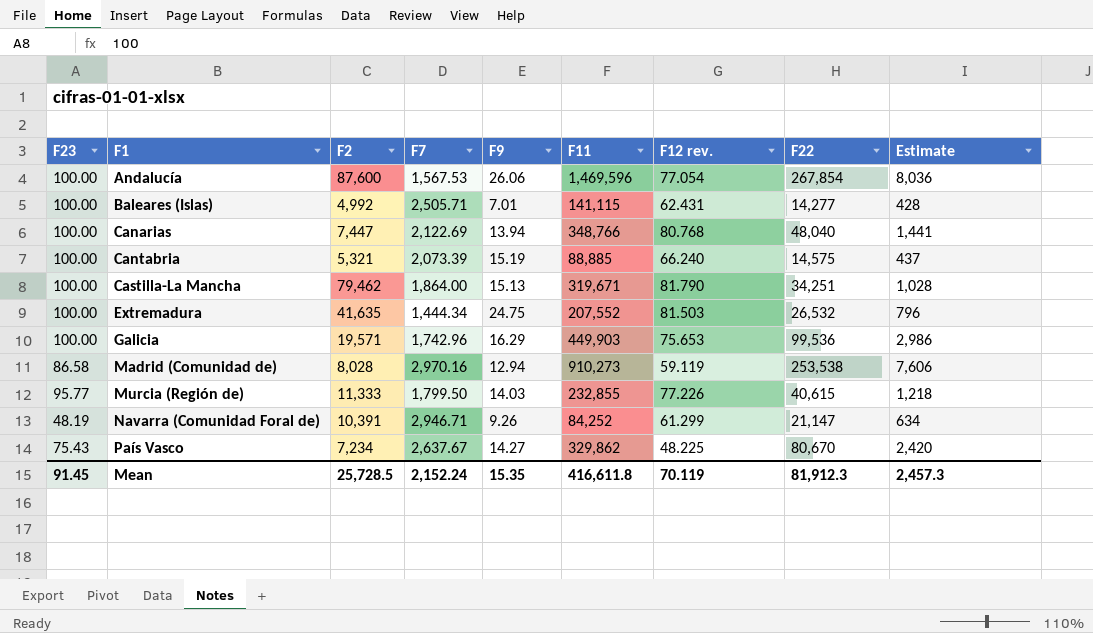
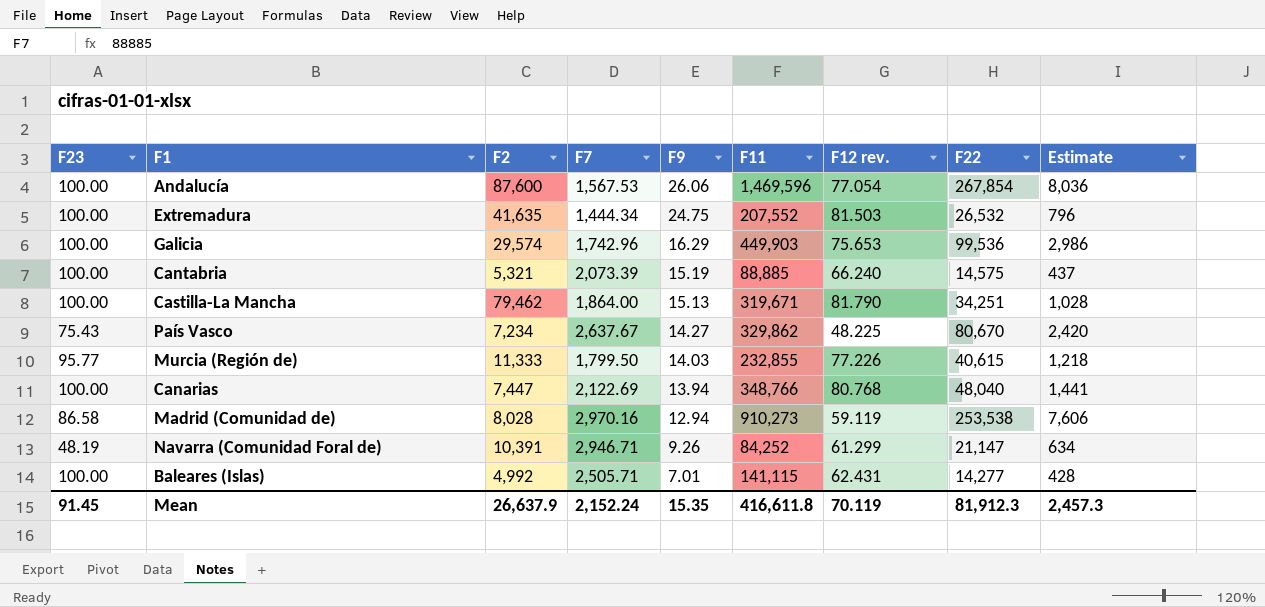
row order: F1 ascending -> F9 descending
Galicia | F2: 19,571 -> 29,574
Mean | F2: 25,728.5 -> 26,637.9

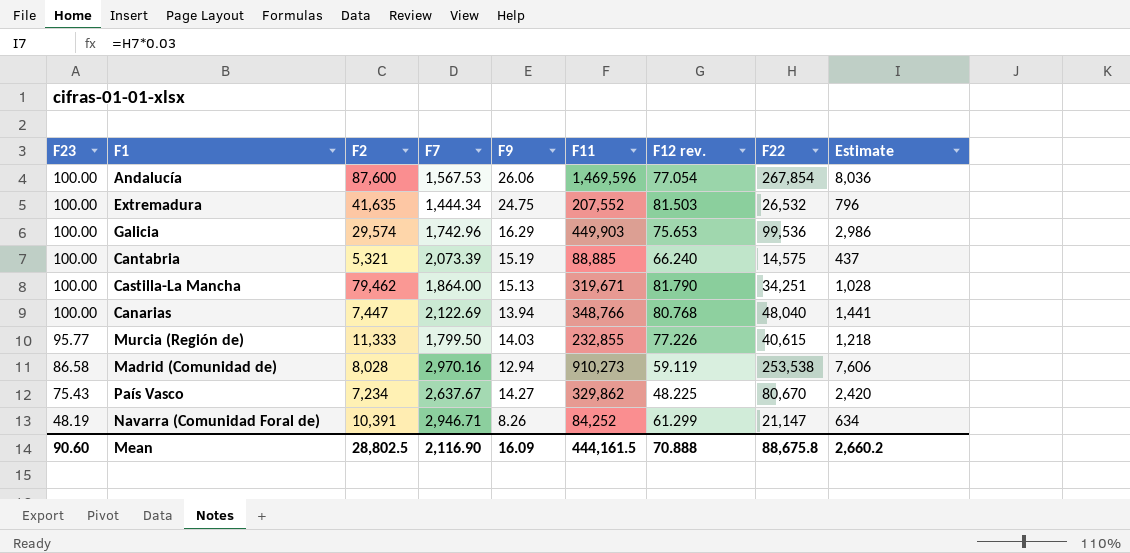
row order: F9 descending -> F23 descending
row Baleares (Islas): 100.00 | 4,992 | 2,505.71 | 7.01 | 141,115 | 62.431 | 14,277 | 428 -> none
Navarra (Comunidad Foral de) | F9: 9.26 -> 8.26
Mean | F23: 91.45 -> 90.60
Mean | F2: 26,637.9 -> 28,802.5
Mean | F7: 2,152.24 -> 2,116.90
Mean | F9: 15.35 -> 16.09
Mean | F11: 416,611.8 -> 444,161.5
Mean | F12 rev.: 70.119 -> 70.888
Mean | F22: 81,912.3 -> 88,675.8
Mean | Estimate: 2,457.3 -> 2,660.2

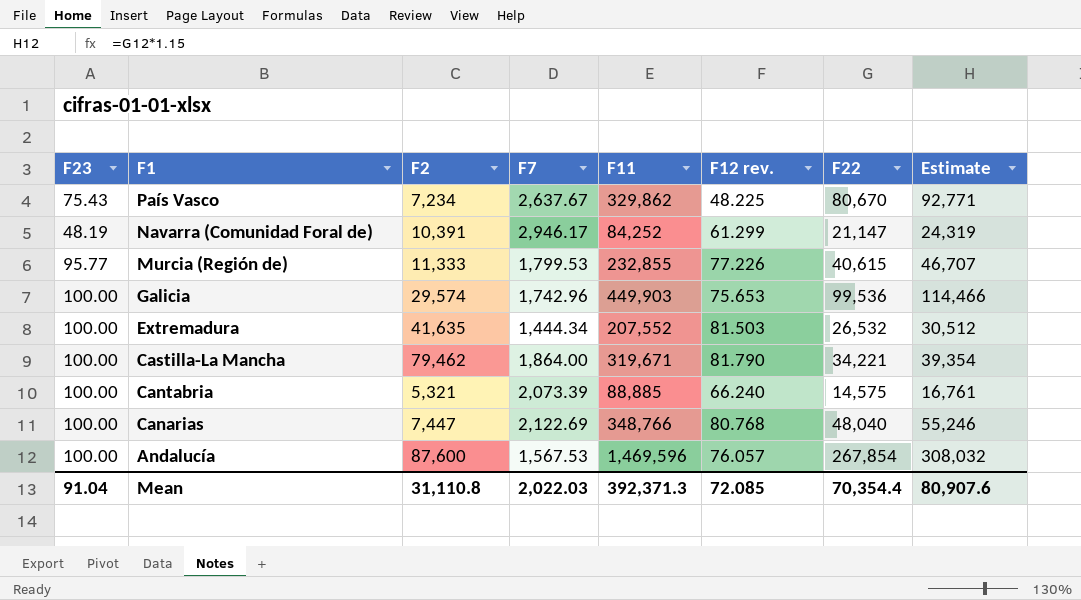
row order: F23 descending -> F1 descending
column F9 | position: 5 -> none
column Estimate | formula: [F22] * 0.03 -> [F22] * 1.15
row Madrid (Comunidad de): 86.58 | 8,028 | 2,970.16 | 12.94 | 910,273 | 59.119 | 253,538 | 7,606 -> none
Navarra (Comunidad Foral de) | F7: 2,946.71 -> 2,946.17
Murcia (Región de) | F7: 1,799.50 -> 1,799.53
Castilla-La Mancha | F22: 34,251 -> 34,221
Andalucía | F12 rev.: 77.054 -> 76.057
Mean | F23: 90.60 -> 91.04
Mean | F2: 28,802.5 -> 31,110.8
Mean | F7: 2,116.90 -> 2,022.03
Mean | F11: 444,161.5 -> 392,371.3
Mean | F12 rev.: 70.888 -> 72.085
Mean | F22: 88,675.8 -> 70,354.4
Mean | Estimate: 2,660.2 -> 80,907.6

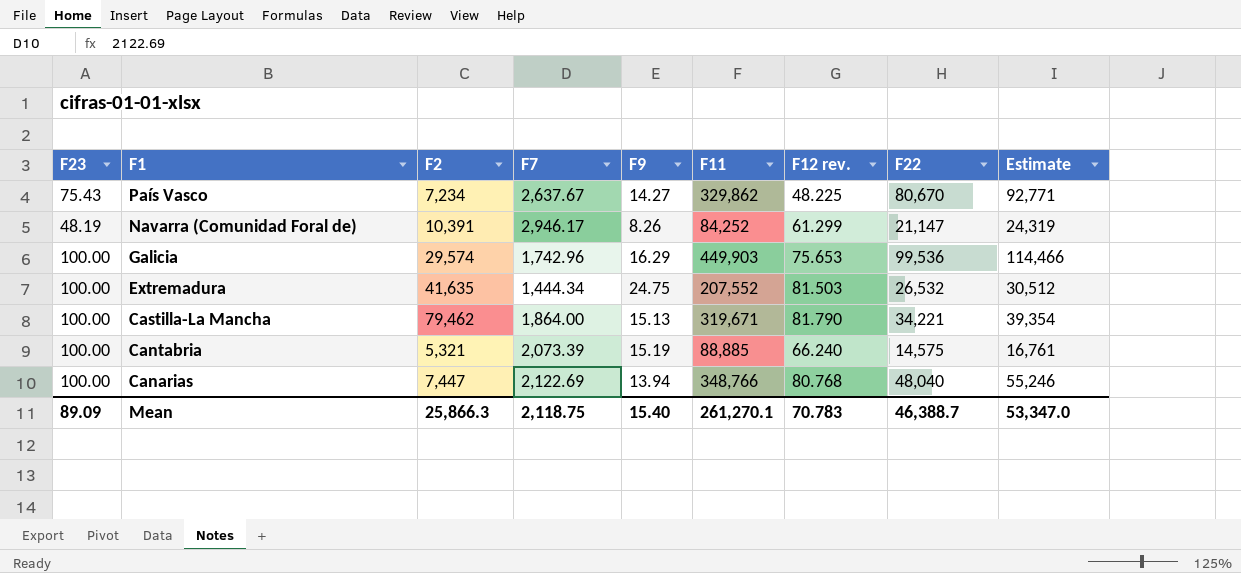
column F9 | position: none -> 5
row Murcia (Región de): 95.77 | 11,333 | 1,799.53 | 232,855 | 77.226 | 40,615 | 46,707 -> none
row Andalucía: 100.00 | 87,600 | 1,567.53 | 1,469,596 | 76.057 | 267,854 | 308,032 -> none
Mean | F23: 91.04 -> 89.09
Mean | F2: 31,110.8 -> 25,866.3
Mean | F7: 2,022.03 -> 2,118.75
Mean | F11: 392,371.3 -> 261,270.1
Mean | F12 rev.: 72.085 -> 70.783
Mean | F22: 70,354.4 -> 46,388.7
Mean | Estimate: 80,907.6 -> 53,347.0

